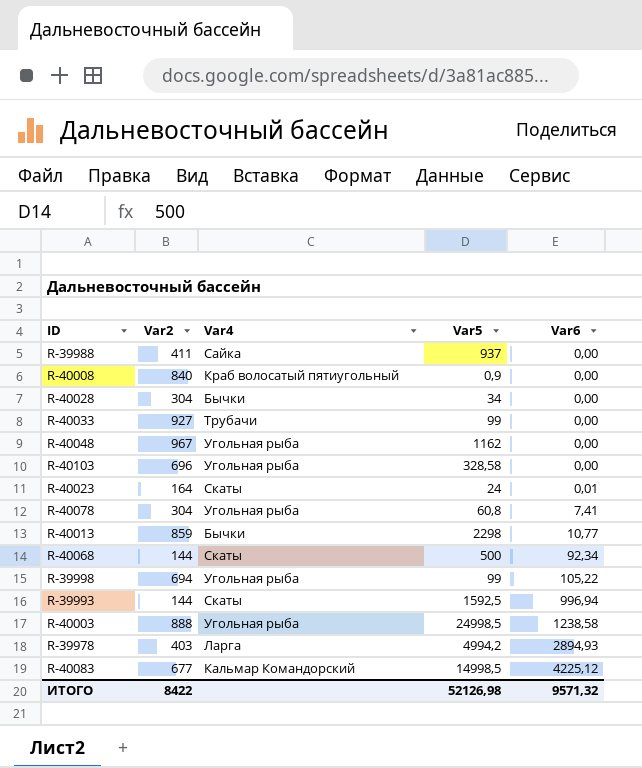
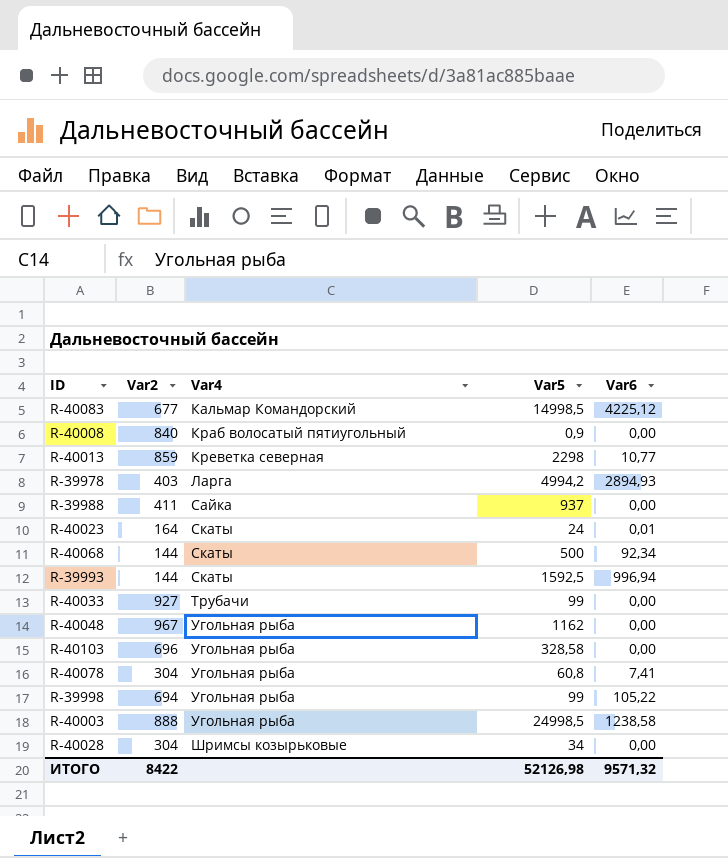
row order: Var6 ascending -> Var4 ascending
R-40013 | Var4: Бычки -> Креветка северная
R-40028 | Var4: Бычки -> Шримсы козырьковые

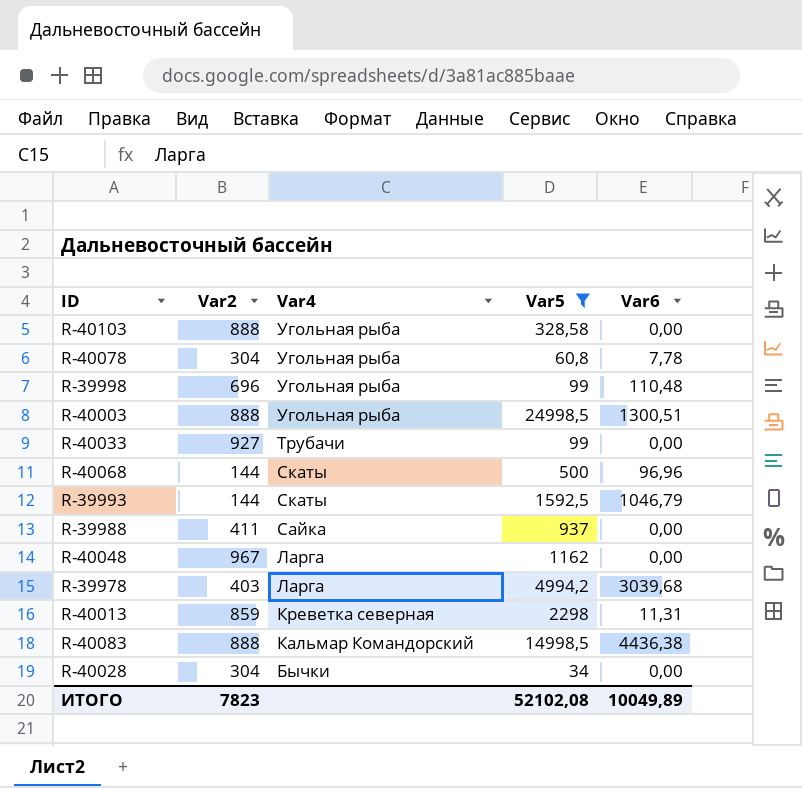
filter: none -> Var5 >= 34
row order: Var4 ascending -> Var4 descending
R-40103 | Var2: 696 -> 888
R-40078 | Var6: 7,41 -> 7,78
R-39998 | Var2: 694 -> 696
R-39998 | Var6: 105,22 -> 110,48
R-40003 | Var6: 1238,58 -> 1300,51
R-40068 | Var6: 92,34 -> 96,96
R-39993 | Var6: 996,94 -> 1046,79
R-40048 | Var4: Угольная рыба -> Ларга
R-39978 | Var6: 2894,93 -> 3039,68
R-40013 | Var6: 10,77 -> 11,31
R-40083 | Var2: 677 -> 888
R-40083 | Var6: 4225,12 -> 4436,38
R-40028 | Var4: Шримсы козырьковые -> Бычки
ИТОГО | Var2: 8422 -> 7823
ИТОГО | Var5: 52126,98 -> 52102,08
ИТОГО | Var6: 9571,32 -> 10049,89

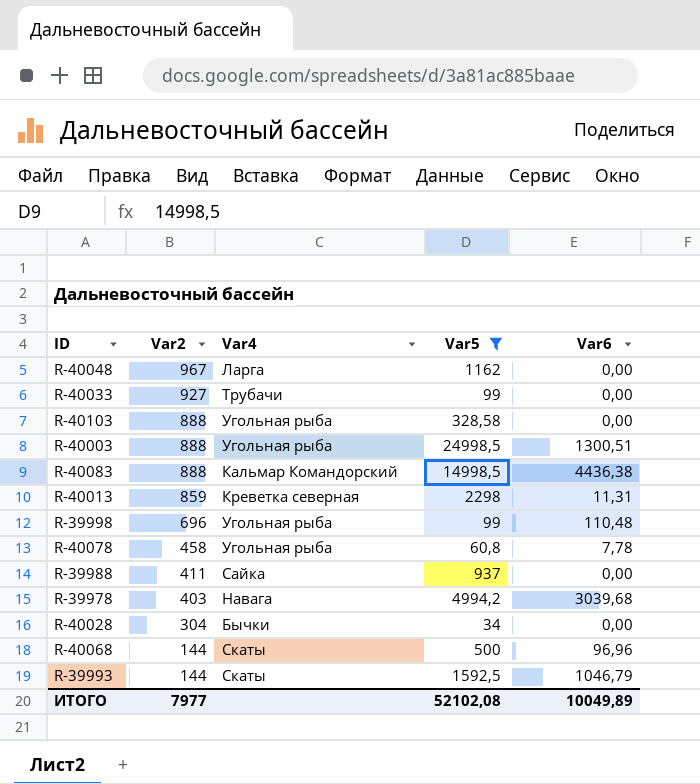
row order: Var4 descending -> Var2 descending
R-40078 | Var2: 304 -> 458
R-39978 | Var4: Ларга -> Навага
ИТОГО | Var2: 7823 -> 7977

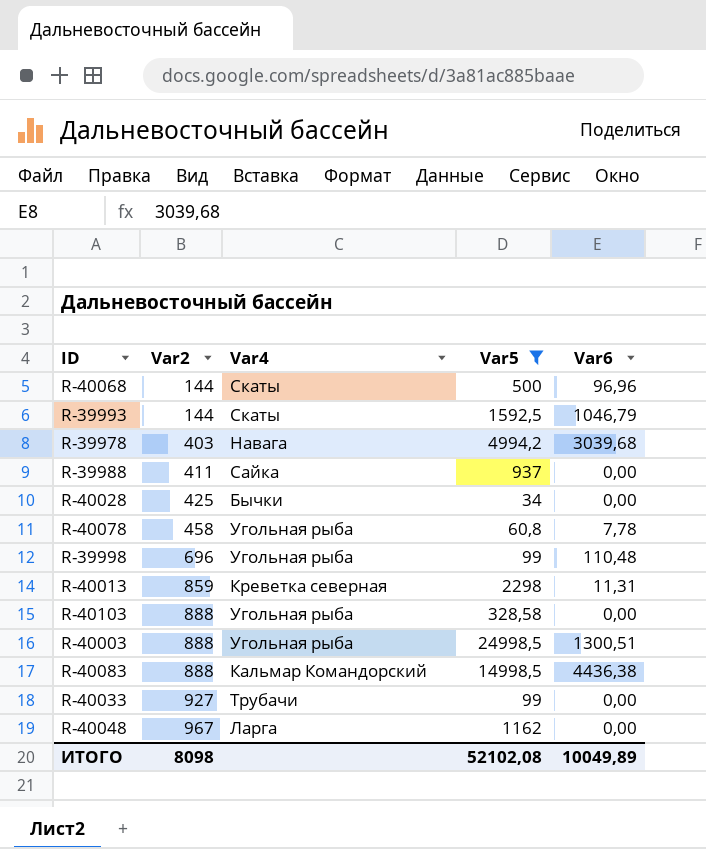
row order: Var2 descending -> Var2 ascending
R-40028 | Var2: 304 -> 425
ИТОГО | Var2: 7977 -> 8098

